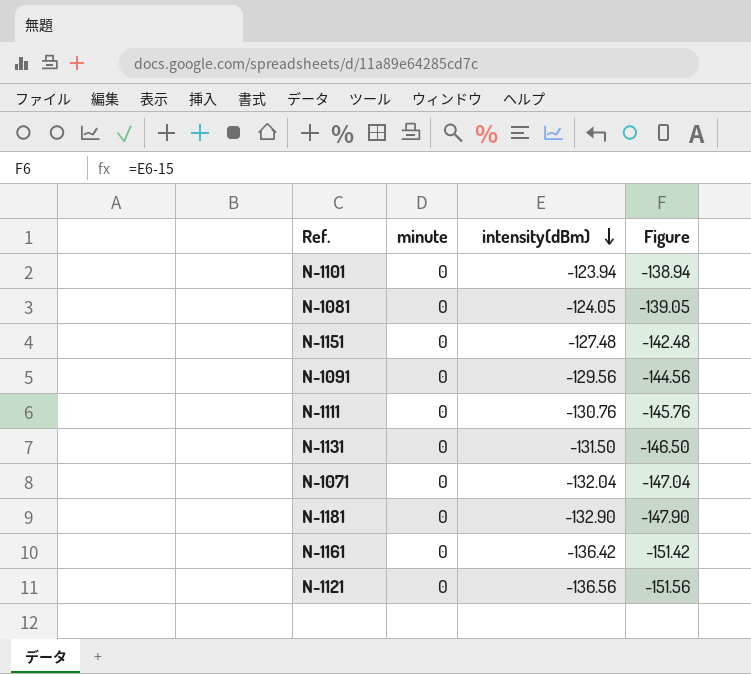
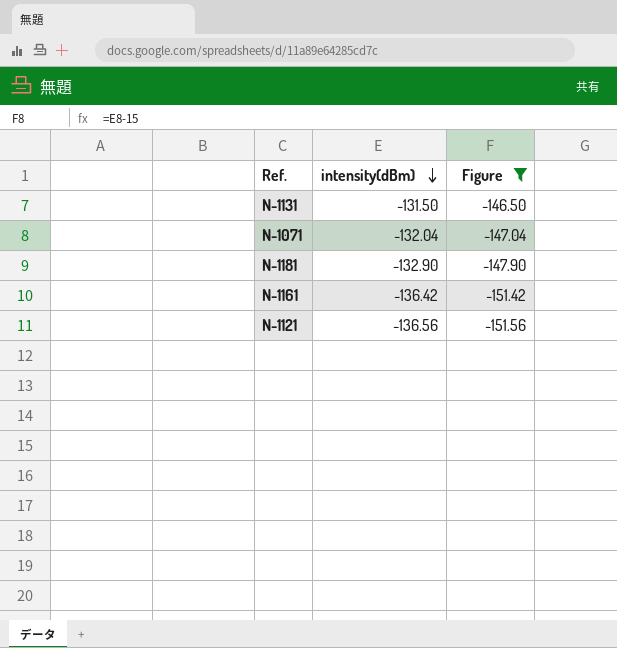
filter: none -> Figure <= -146.50
column minute | position: 2 -> none

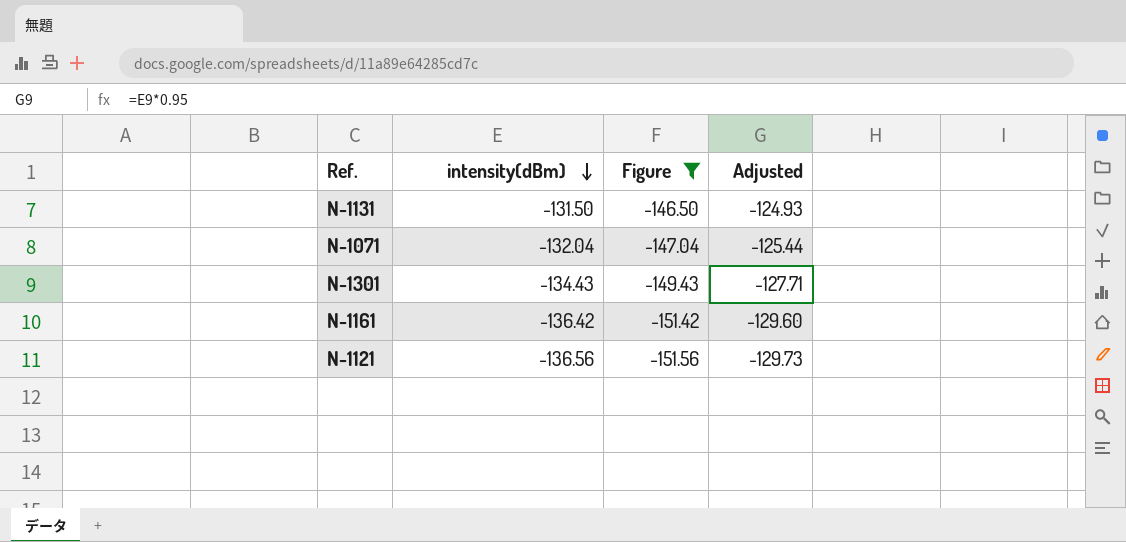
column Adjusted | formula: none -> [intensity(dBm)] * 0.95
row N-1181: -132.90 | -147.90 -> none
row N-1301: none -> -134.43 | -149.43 | -127.71

